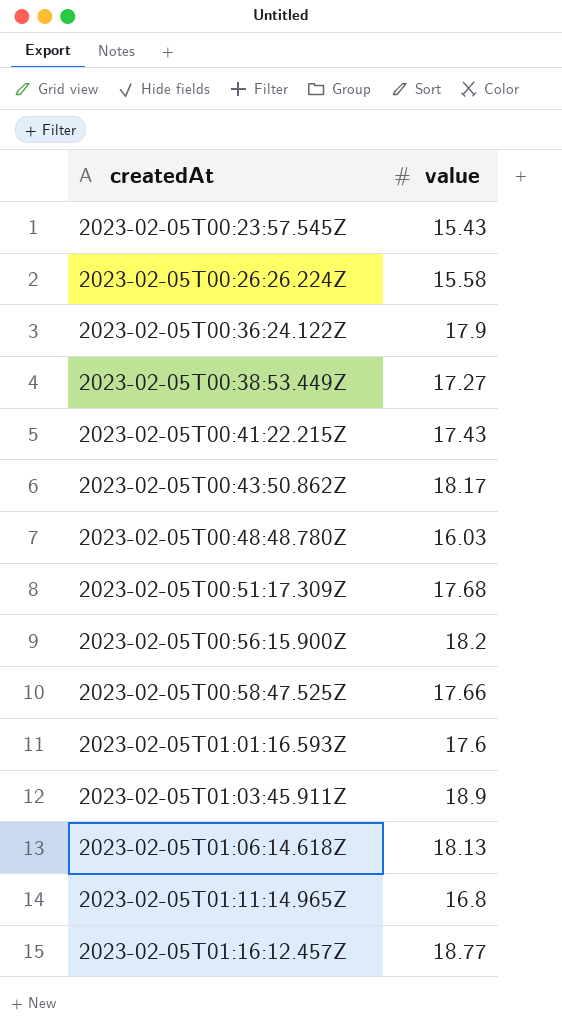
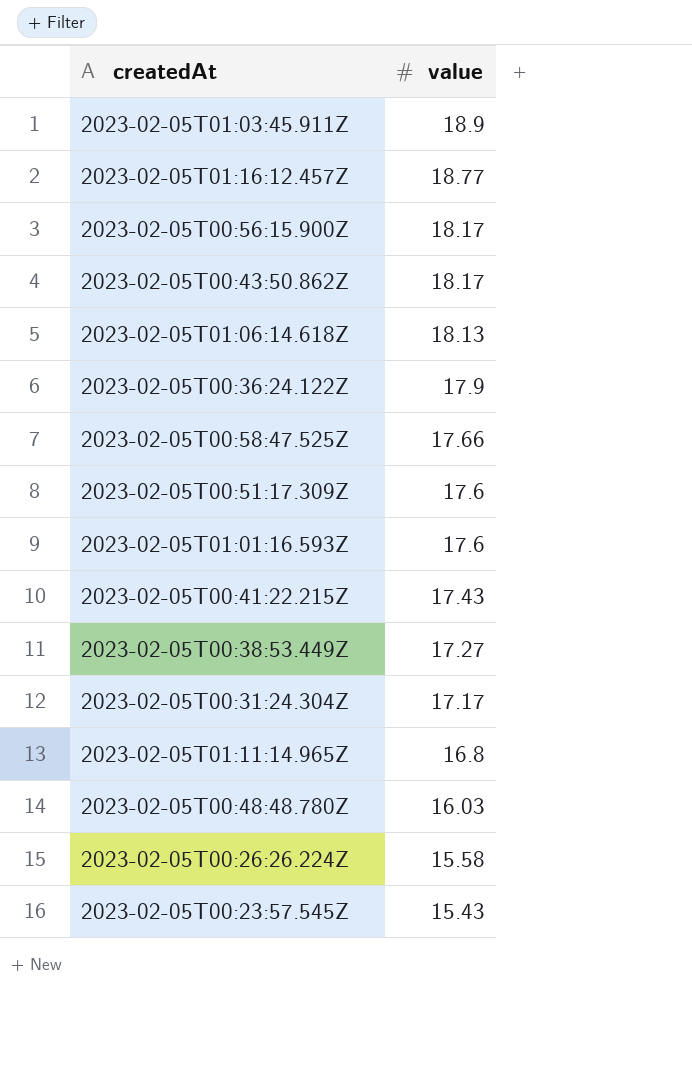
row order: createdAt ascending -> value descending
2023-02-05T00:56:15.900Z | value: 18.2 -> 18.17
2023-02-05T00:51:17.309Z | value: 17.68 -> 17.6
row 2023-02-05T00:31:24.304Z: none -> 17.17

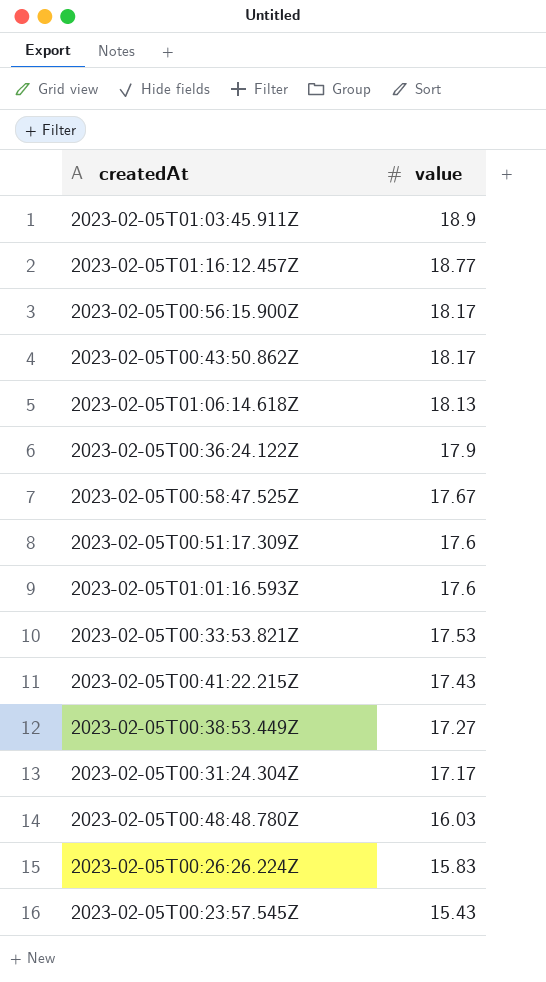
row 2023-02-05T01:11:14.965Z: 16.8 -> none
2023-02-05T00:58:47.525Z | value: 17.66 -> 17.67
row 2023-02-05T00:33:53.821Z: none -> 17.53
2023-02-05T00:26:26.224Z | value: 15.58 -> 15.83

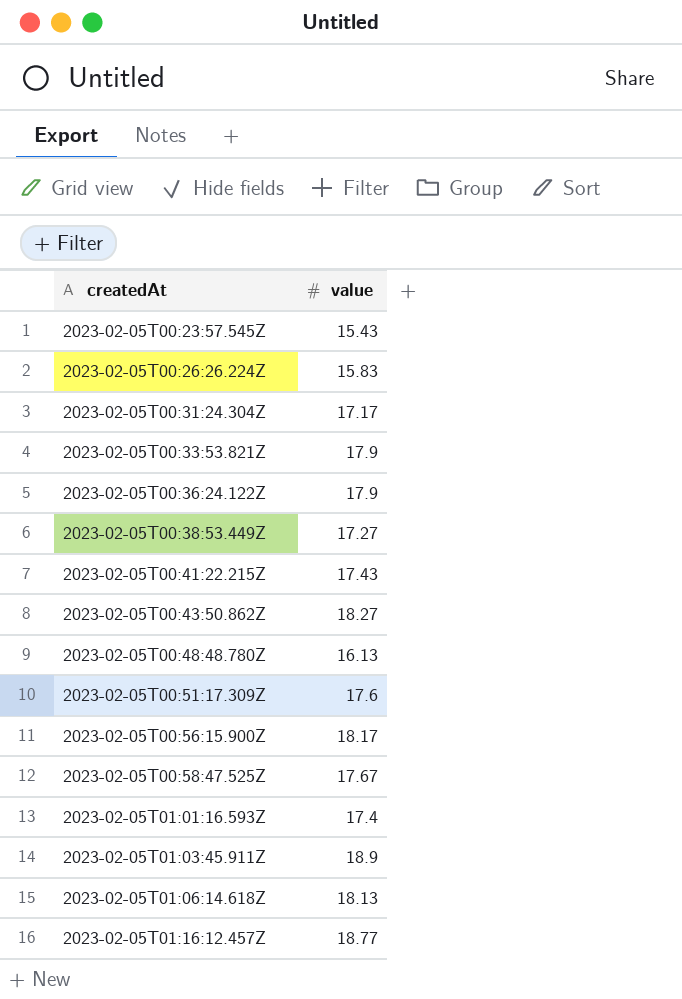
row order: value descending -> createdAt ascending
2023-02-05T00:33:53.821Z | value: 17.53 -> 17.9
2023-02-05T00:43:50.862Z | value: 18.17 -> 18.27
2023-02-05T00:48:48.780Z | value: 16.03 -> 16.13
2023-02-05T01:01:16.593Z | value: 17.6 -> 17.4

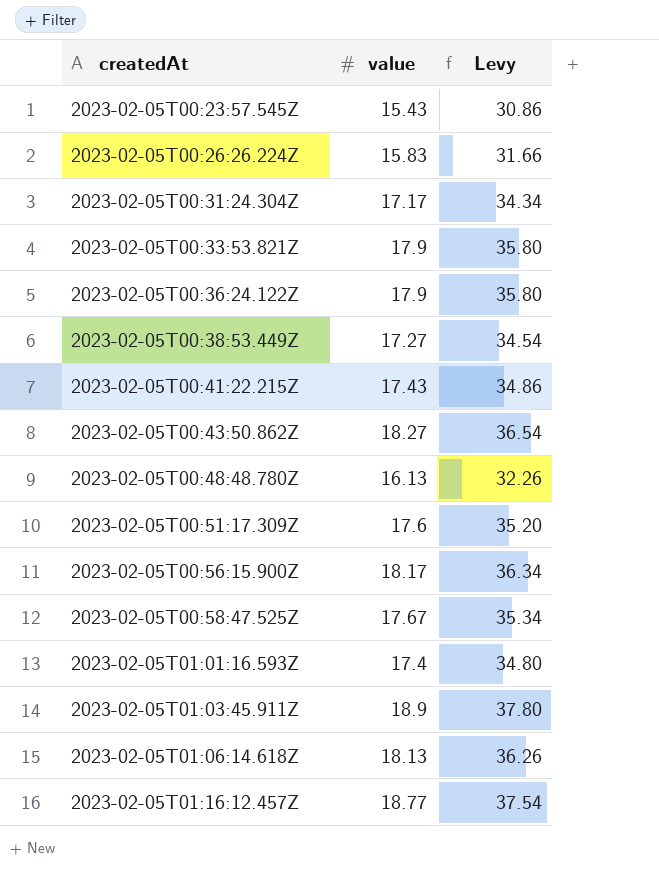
column Levy | formula: none -> [value] * 2

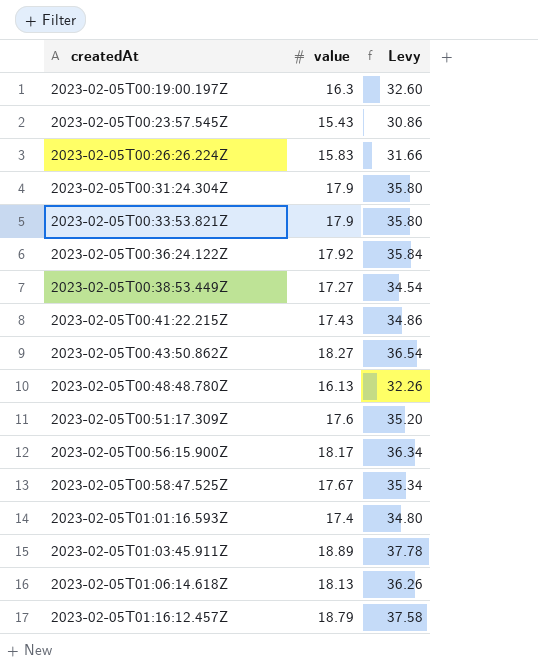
row 2023-02-05T00:19:00.197Z: none -> 16.3 | 32.60
2023-02-05T00:31:24.304Z | value: 17.17 -> 17.9
2023-02-05T00:31:24.304Z | Levy: 34.34 -> 35.80
2023-02-05T00:36:24.122Z | value: 17.9 -> 17.92
2023-02-05T00:36:24.122Z | Levy: 35.80 -> 35.84
2023-02-05T01:03:45.911Z | value: 18.9 -> 18.89
2023-02-05T01:03:45.911Z | Levy: 37.80 -> 37.78
2023-02-05T01:16:12.457Z | value: 18.77 -> 18.79
2023-02-05T01:16:12.457Z | Levy: 37.54 -> 37.58

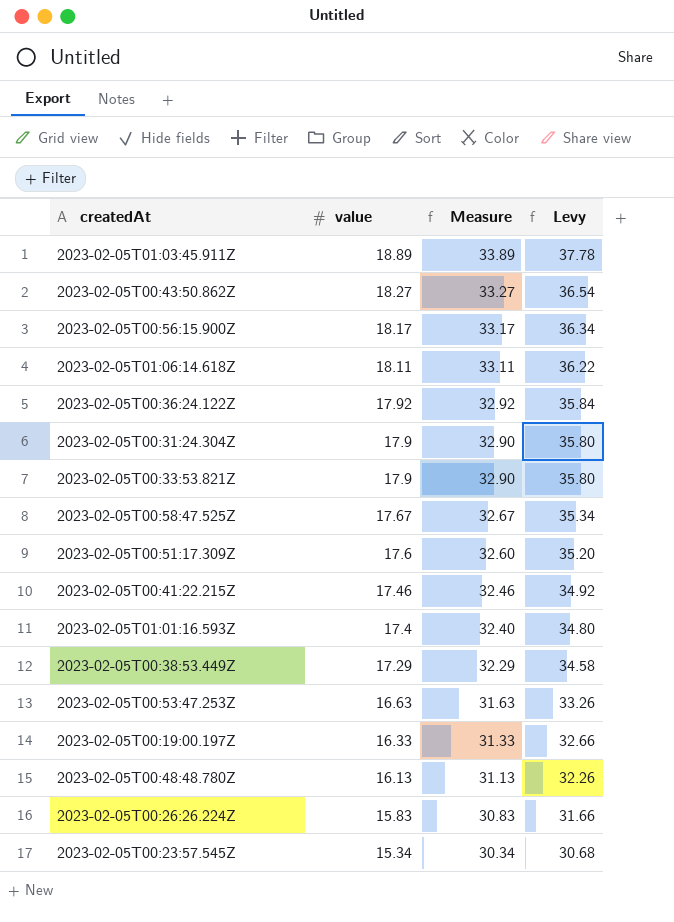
row order: createdAt ascending -> value descending
column Measure | formula: none -> [value] + 15
row 2023-02-05T01:16:12.457Z: 18.79 | 37.58 -> none
2023-02-05T01:06:14.618Z | value: 18.13 -> 18.11
2023-02-05T01:06:14.618Z | Levy: 36.26 -> 36.22
2023-02-05T00:41:22.215Z | value: 17.43 -> 17.46
2023-02-05T00:41:22.215Z | Levy: 34.86 -> 34.92
2023-02-05T00:38:53.449Z | value: 17.27 -> 17.29
2023-02-05T00:38:53.449Z | Levy: 34.54 -> 34.58
row 2023-02-05T00:53:47.253Z: none -> 16.63 | 31.63 | 33.26
2023-02-05T00:19:00.197Z | value: 16.3 -> 16.33
2023-02-05T00:19:00.197Z | Levy: 32.60 -> 32.66
2023-02-05T00:23:57.545Z | value: 15.43 -> 15.34
2023-02-05T00:23:57.545Z | Levy: 30.86 -> 30.68

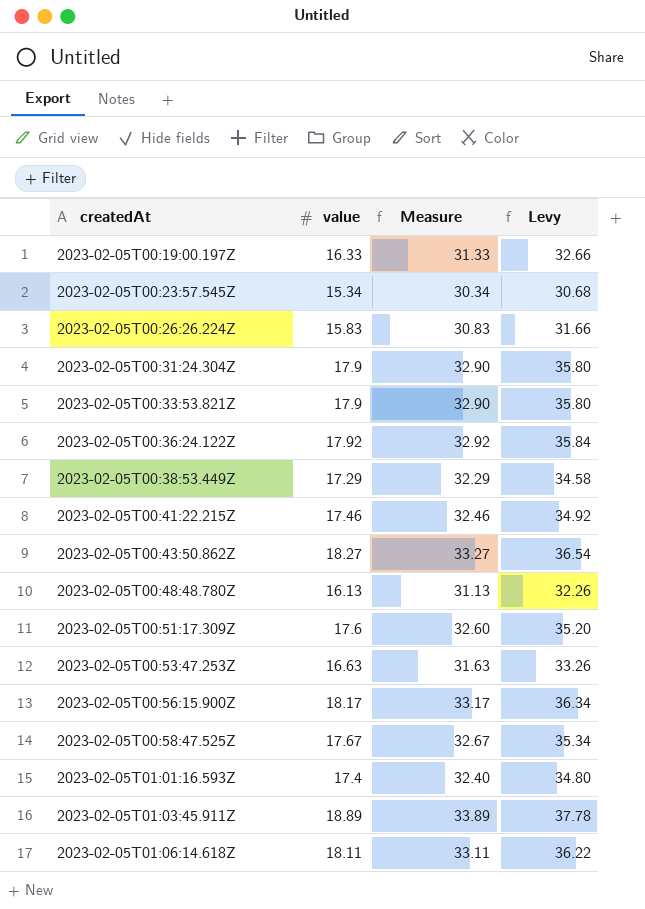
row order: value descending -> createdAt ascending

